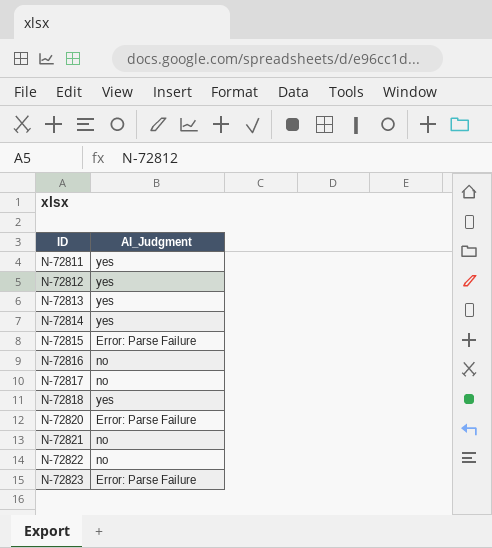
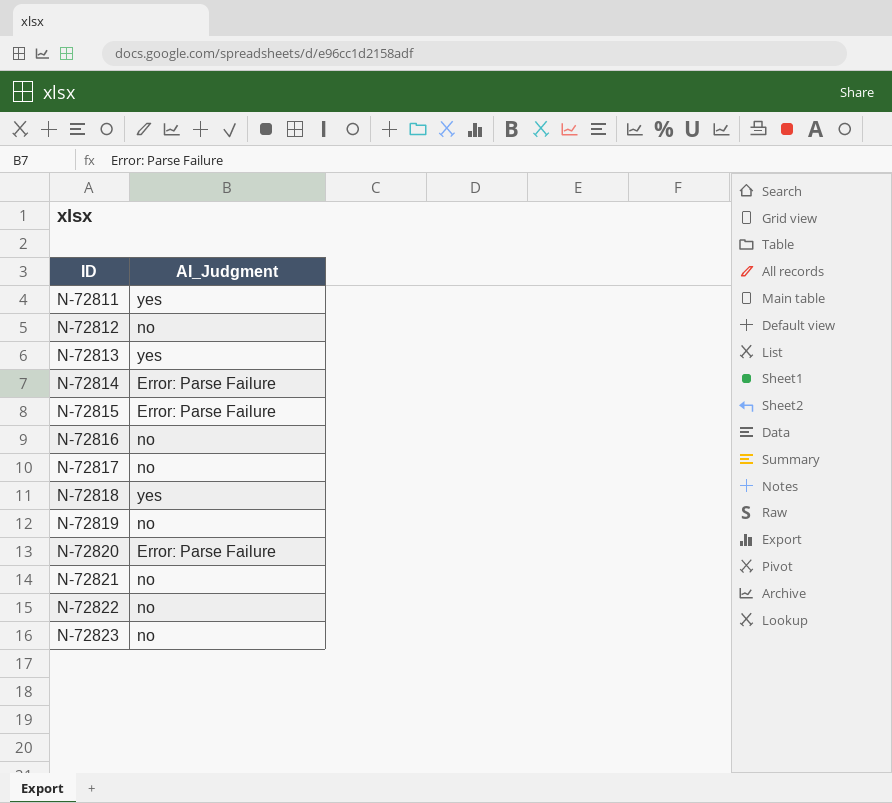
N-72812 | AI_Judgment: yes -> no
N-72814 | AI_Judgment: yes -> Error: Parse Failure
row N-72819: none -> no
N-72823 | AI_Judgment: Error: Parse Failure -> no

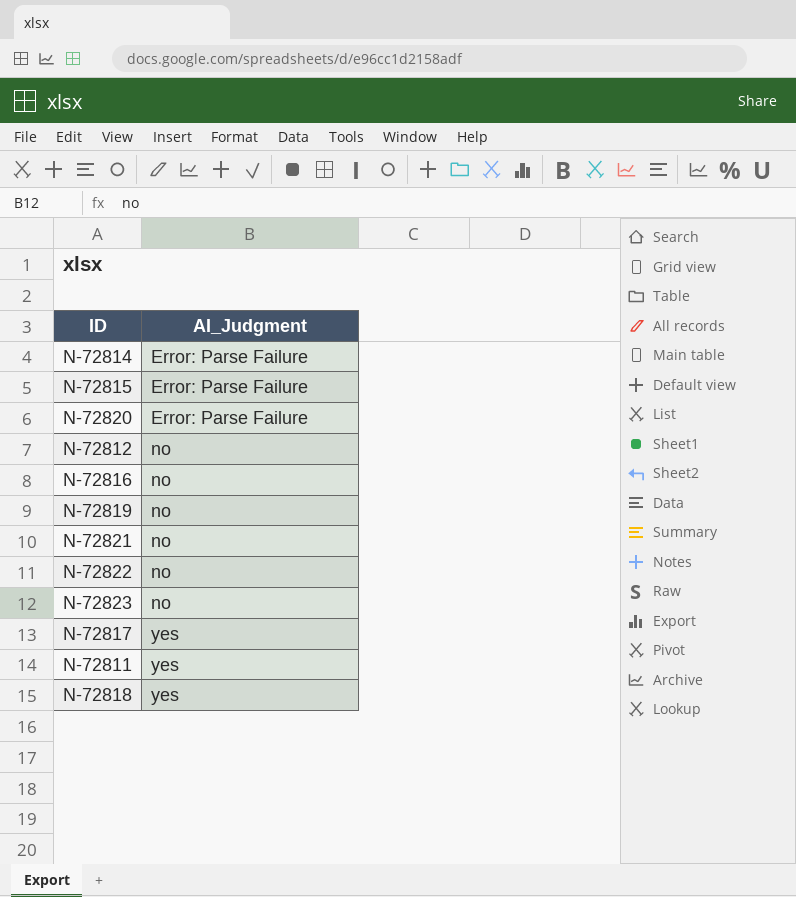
row order: ID ascending -> AI_Judgment ascending
row N-72813: yes -> none
N-72817 | AI_Judgment: no -> yes

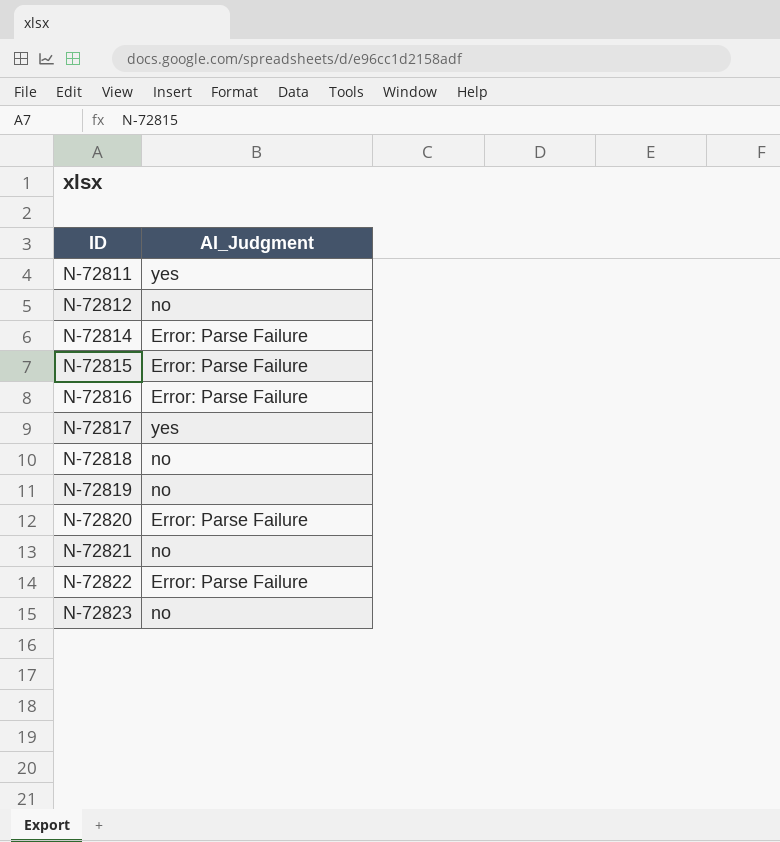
row order: AI_Judgment ascending -> ID ascending
N-72816 | AI_Judgment: no -> Error: Parse Failure
N-72818 | AI_Judgment: yes -> no
N-72822 | AI_Judgment: no -> Error: Parse Failure

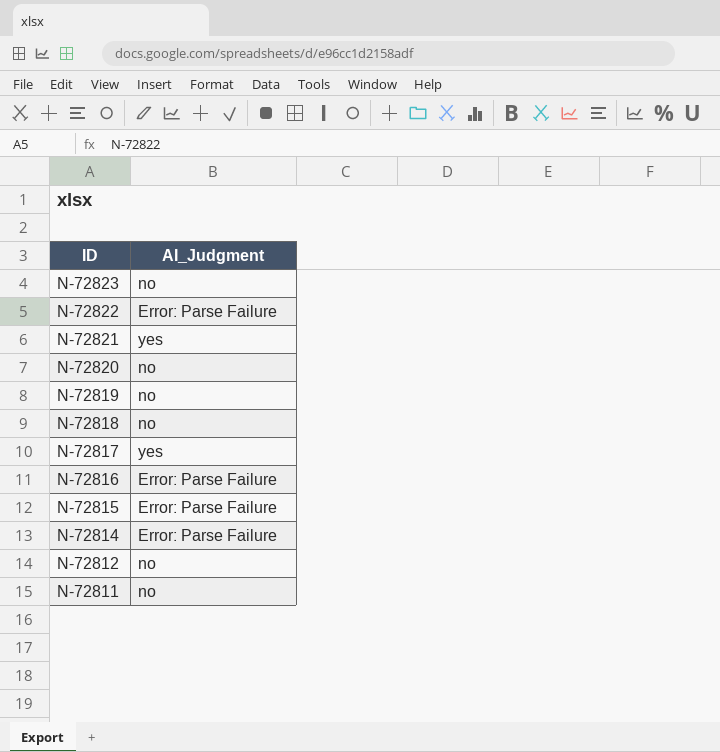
row order: ID ascending -> ID descending
N-72821 | AI_Judgment: no -> yes
N-72820 | AI_Judgment: Error: Parse Failure -> no
N-72811 | AI_Judgment: yes -> no

